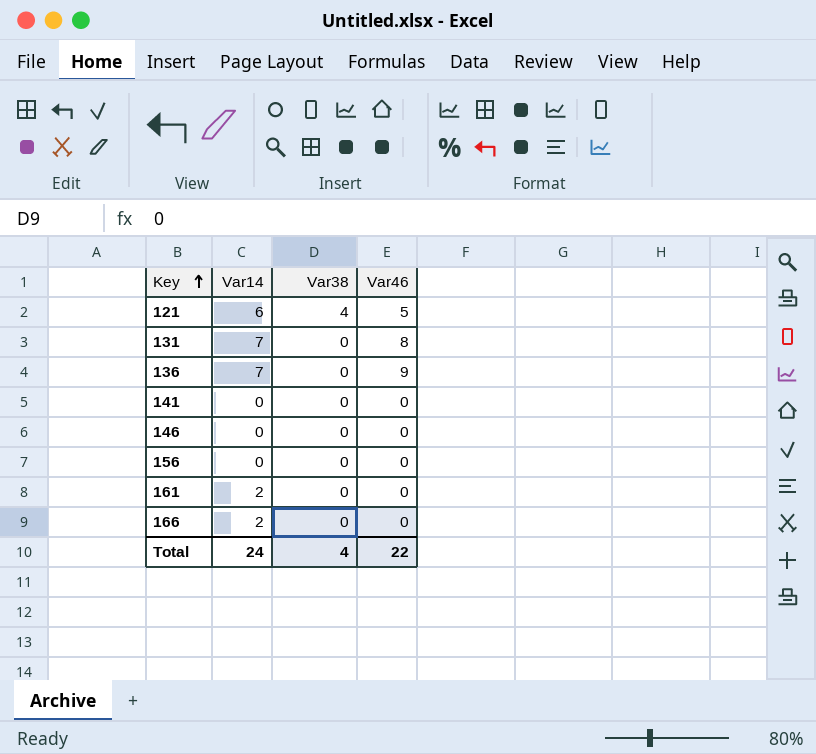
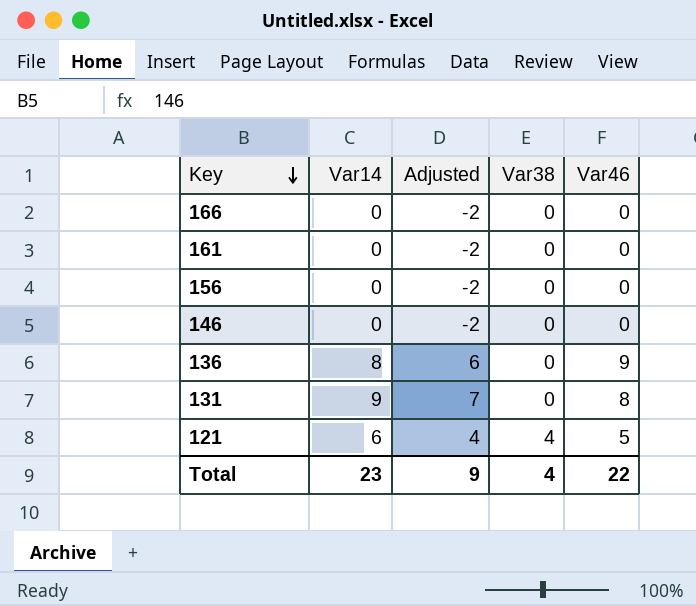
row order: Key ascending -> Key descending
column Adjusted | formula: none -> [Var14] - 2
row 141: 0 | 0 | 0 -> none
166 | Var14: 2 -> 0
161 | Var14: 2 -> 0
136 | Var14: 7 -> 8
131 | Var14: 7 -> 9
Total | Var14: 24 -> 23

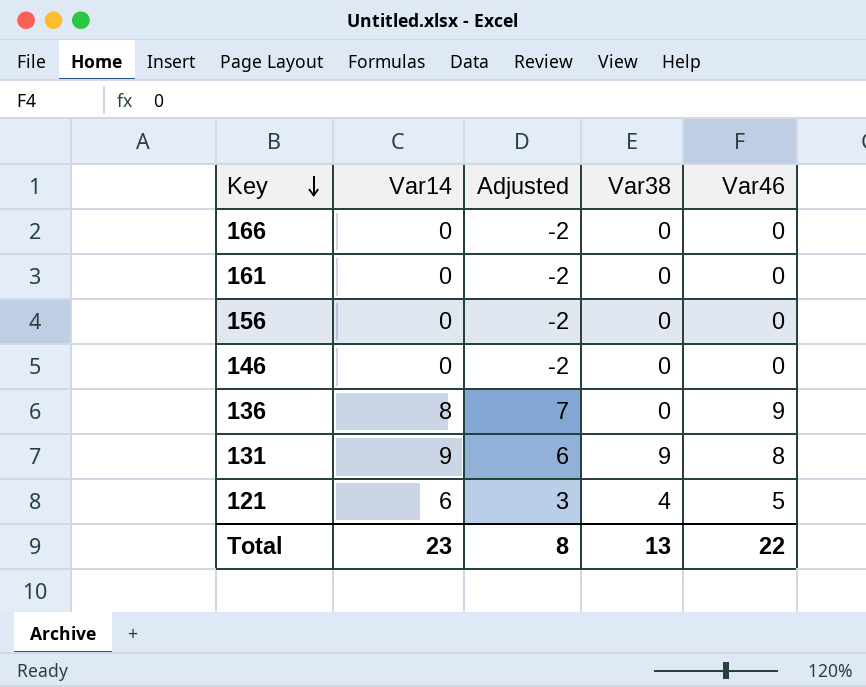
column Adjusted | formula: [Var14] - 2 -> [Var46] - 2
131 | Var38: 0 -> 9
Total | Adjusted: 9 -> 8
Total | Var38: 4 -> 13

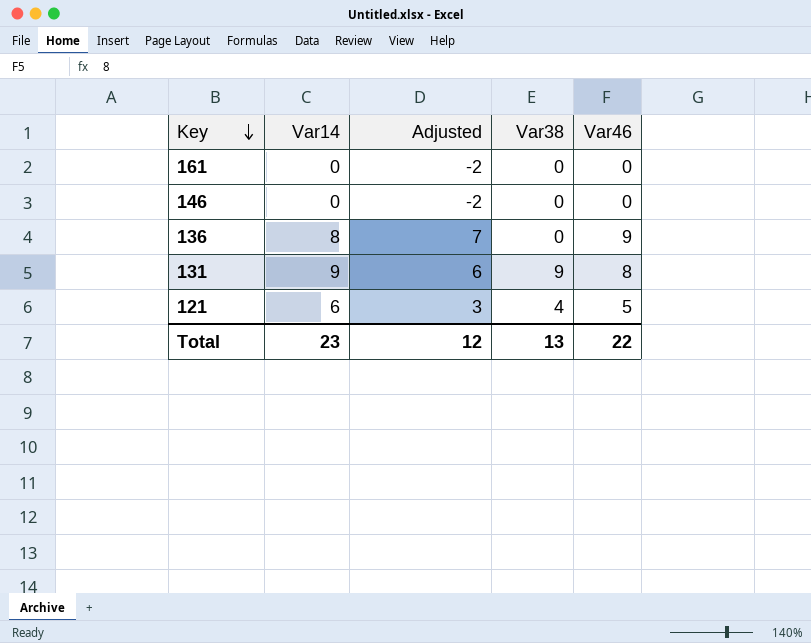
row 166: 0 | -2 | 0 | 0 -> none
row 156: 0 | -2 | 0 | 0 -> none
Total | Adjusted: 8 -> 12

